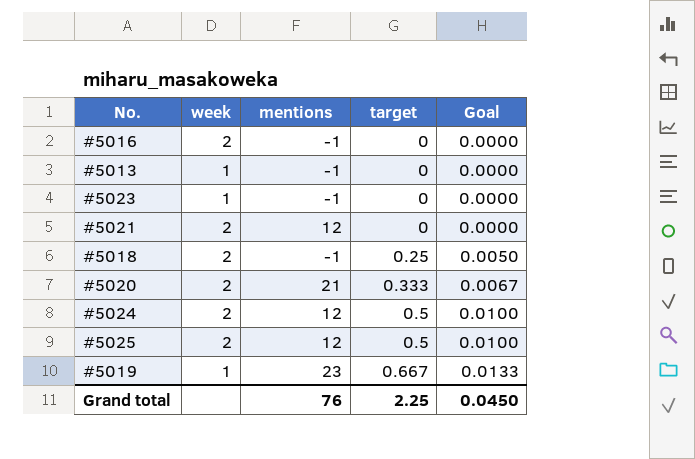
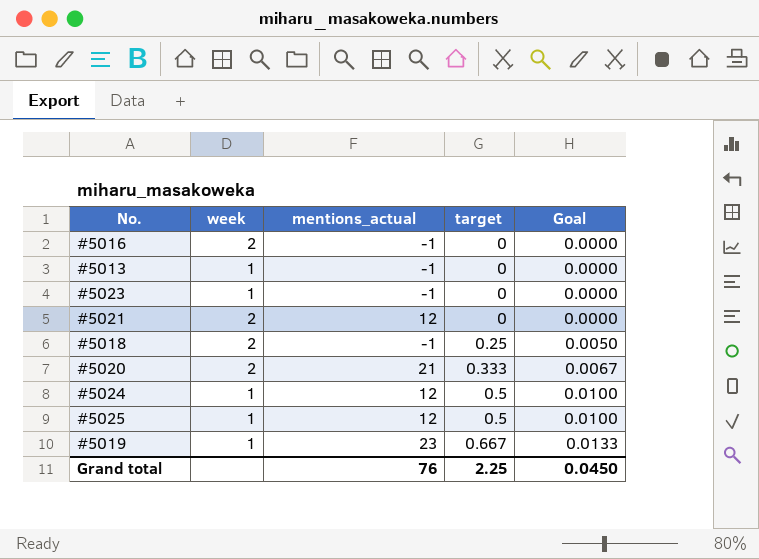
column name: mentions -> mentions_actual
#5024 | week: 2 -> 1
#5025 | week: 2 -> 1

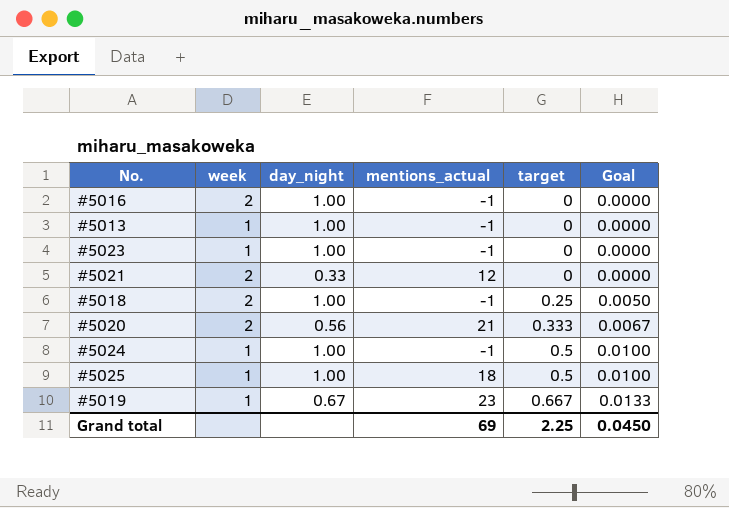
column day_night | position: none -> 3
#5024 | mentions_actual: 12 -> -1
#5025 | mentions_actual: 12 -> 18
Grand total | mentions_actual: 76 -> 69

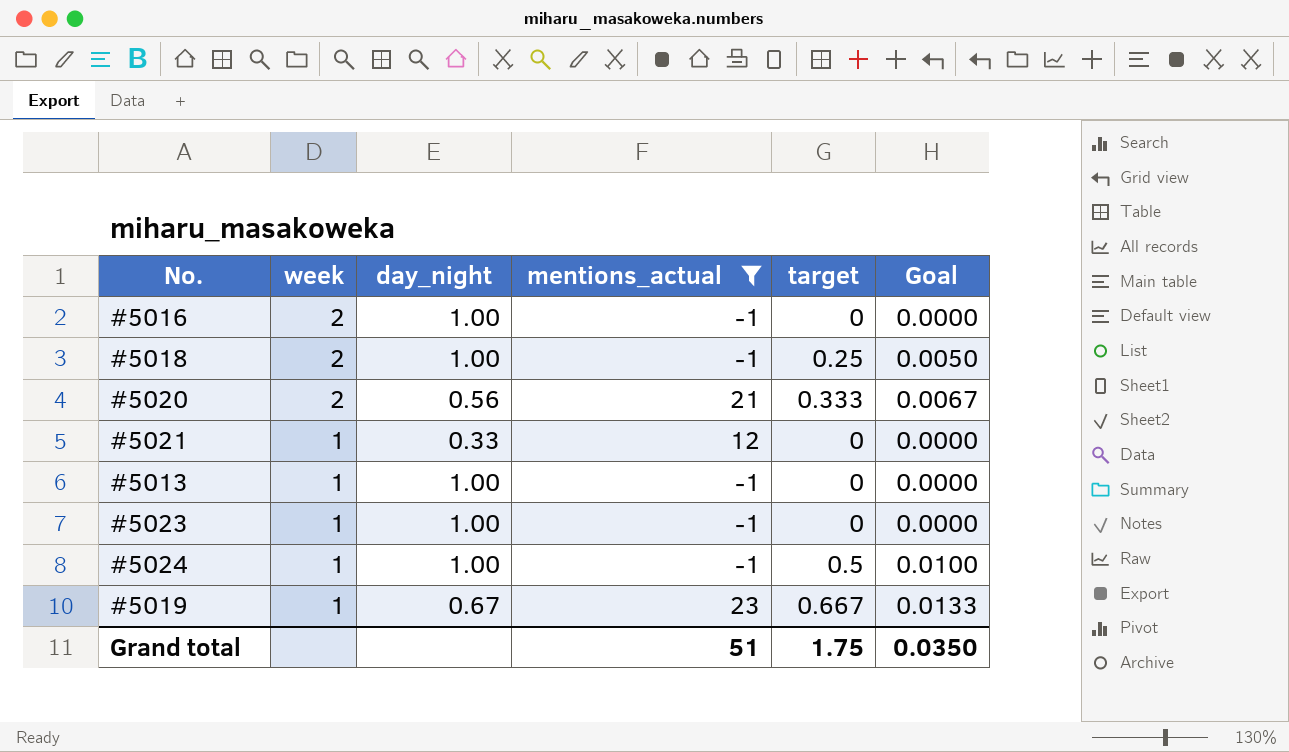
filter: none -> mentions_actual != 18
row order: target ascending -> week descending
#5021 | week: 2 -> 1
Grand total | mentions_actual: 69 -> 51
Grand total | target: 2.25 -> 1.75
Grand total | Goal: 0.0450 -> 0.0350

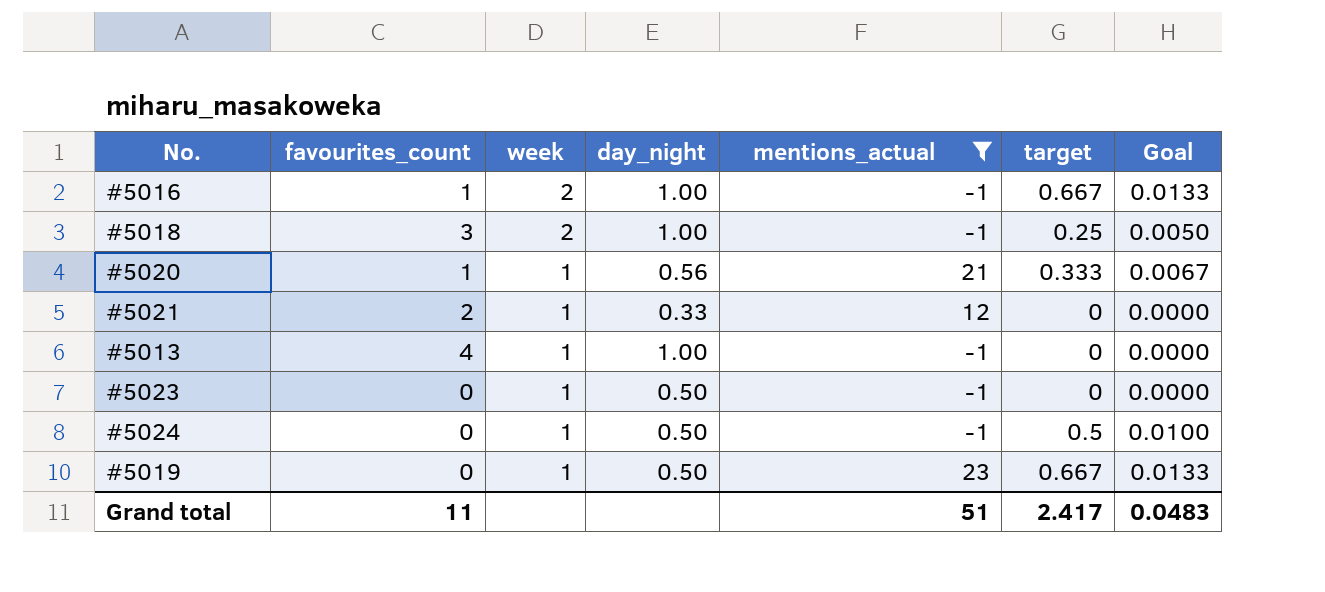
column favourites_count | position: none -> 2
#5016 | target: 0 -> 0.667
#5016 | Goal: 0.0000 -> 0.0133
#5020 | week: 2 -> 1
#5023 | day_night: 1.00 -> 0.50
#5024 | day_night: 1.00 -> 0.50
#5019 | day_night: 0.67 -> 0.50
Grand total | target: 1.75 -> 2.417
Grand total | Goal: 0.0350 -> 0.0483

